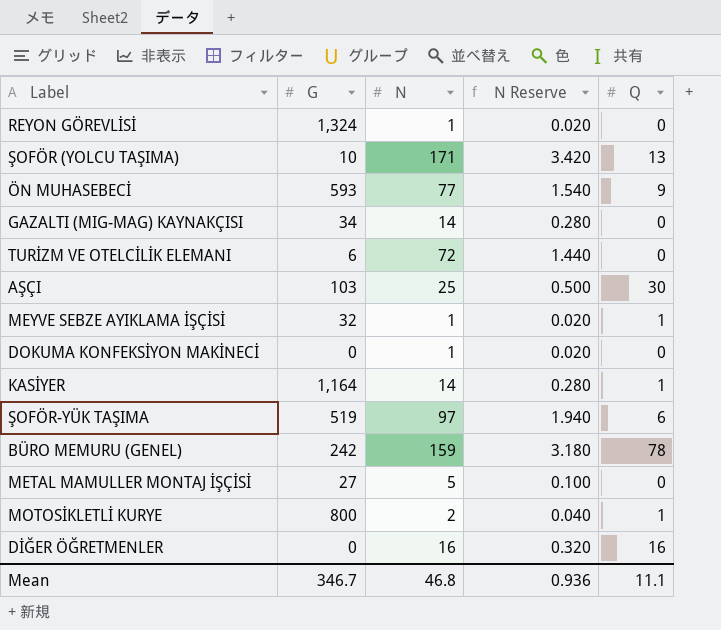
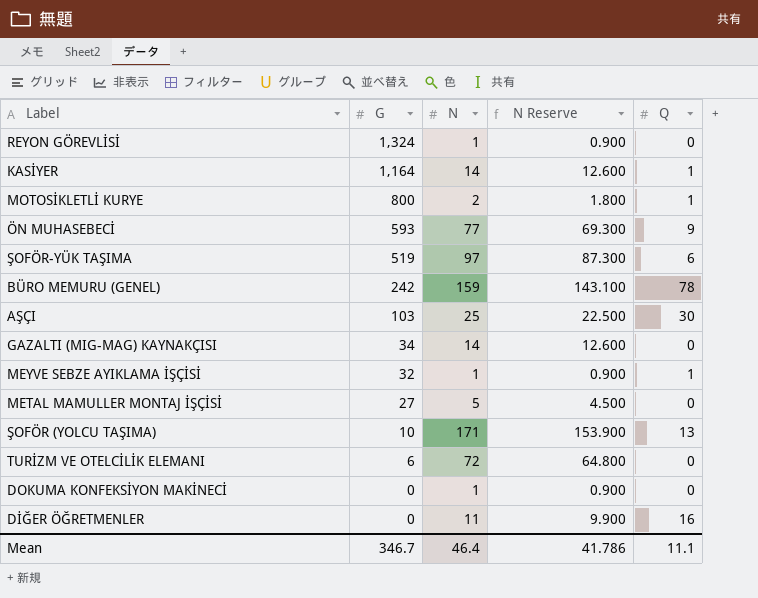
row order: none -> G descending
column N Reserve | formula: [N] * 0.02 -> [N] * 0.9
DİĞER ÖĞRETMENLER | N: 16 -> 11
Mean | N: 46.8 -> 46.4
Mean | N Reserve: 0.936 -> 41.786

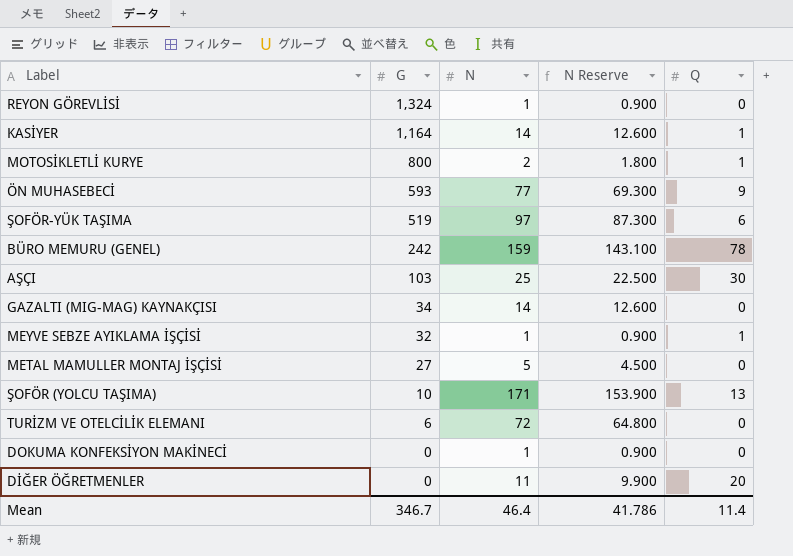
DİĞER ÖĞRETMENLER | Q: 16 -> 20
Mean | Q: 11.1 -> 11.4

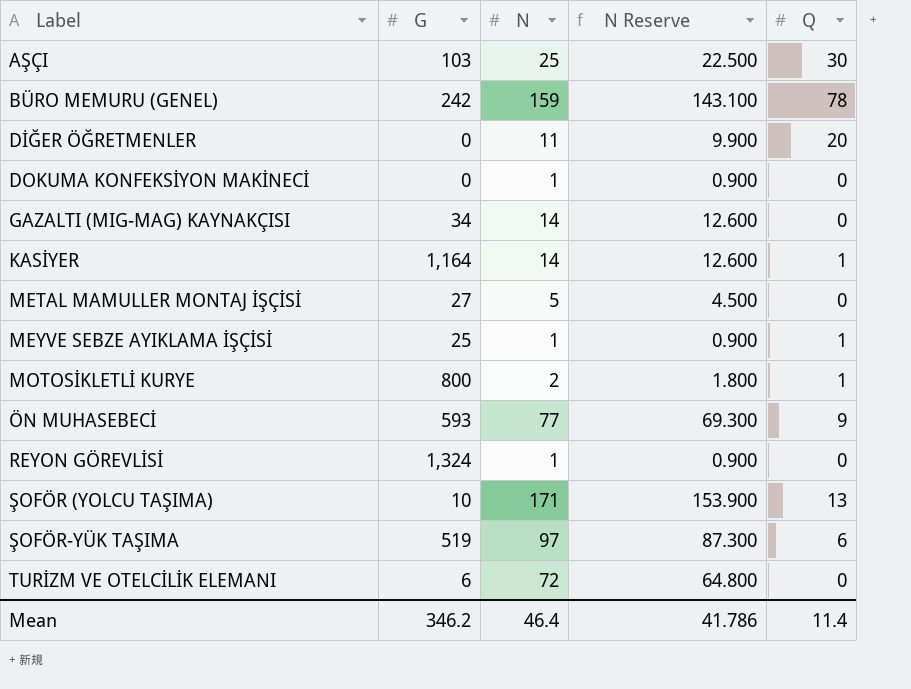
row order: G descending -> Label ascending
MEYVE SEBZE AYIKLAMA İŞÇİSİ | G: 32 -> 25
Mean | G: 346.7 -> 346.2

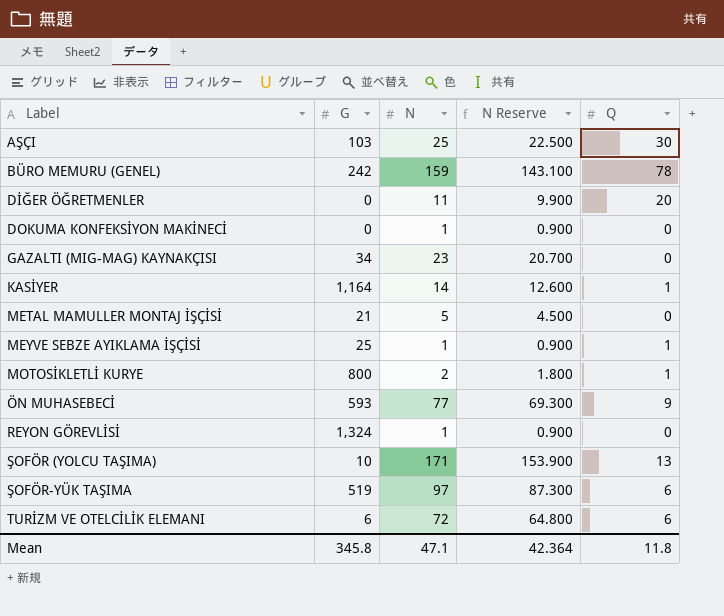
GAZALTI (MIG-MAG) KAYNAKÇISI | N: 14 -> 23
GAZALTI (MIG-MAG) KAYNAKÇISI | N Reserve: 12.600 -> 20.700
METAL MAMULLER MONTAJ İŞÇİSİ | G: 27 -> 21
TURİZM VE OTELCİLİK ELEMANI | Q: 0 -> 6
Mean | G: 346.2 -> 345.8
Mean | N: 46.4 -> 47.1
Mean | N Reserve: 41.786 -> 42.364
Mean | Q: 11.4 -> 11.8

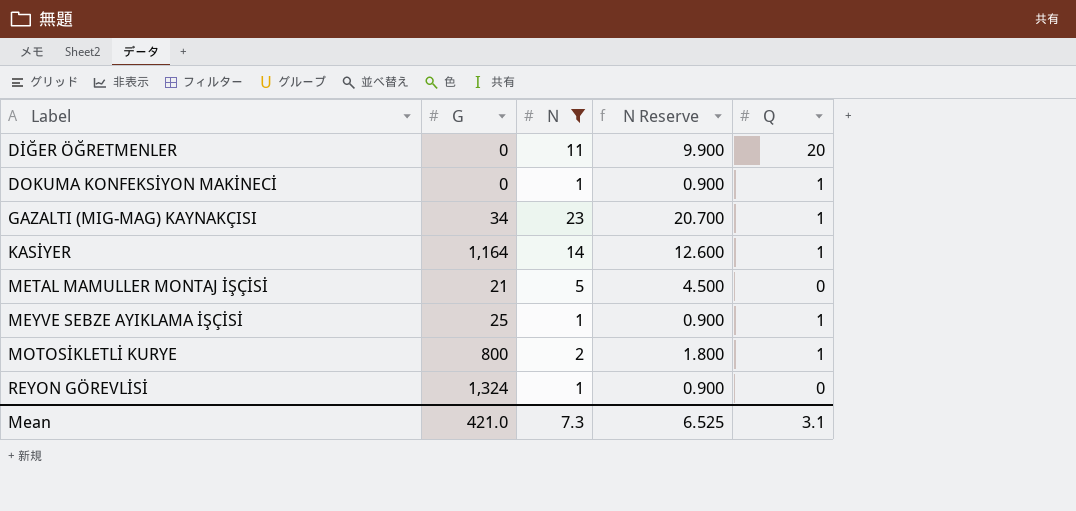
filter: none -> N <= 23
DOKUMA KONFEKSİYON MAKİNECİ | Q: 0 -> 1
GAZALTI (MIG-MAG) KAYNAKÇISI | Q: 0 -> 1
Mean | G: 345.8 -> 421.0
Mean | N: 47.1 -> 7.3
Mean | N Reserve: 42.364 -> 6.525
Mean | Q: 11.8 -> 3.1

